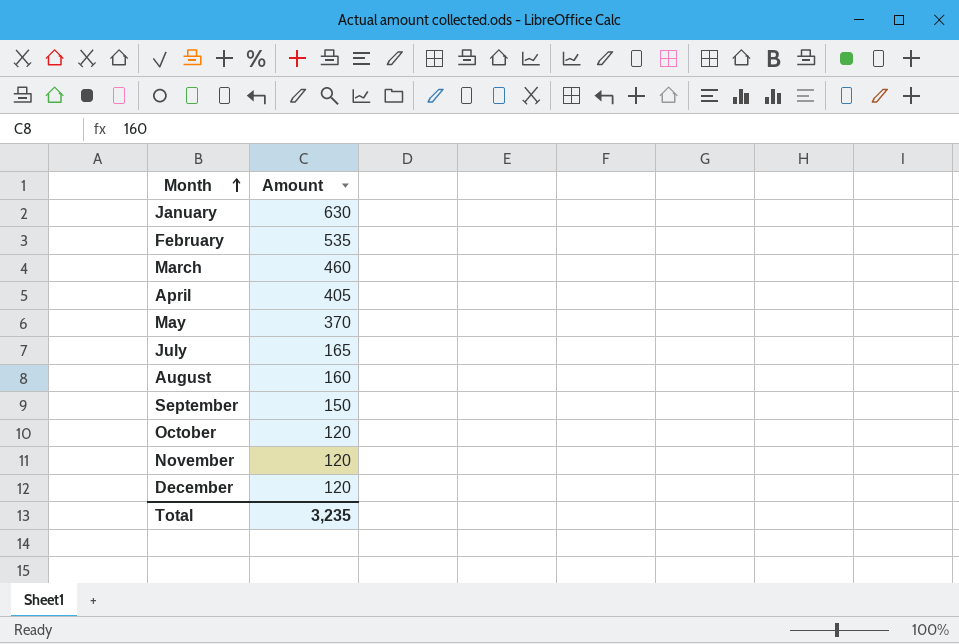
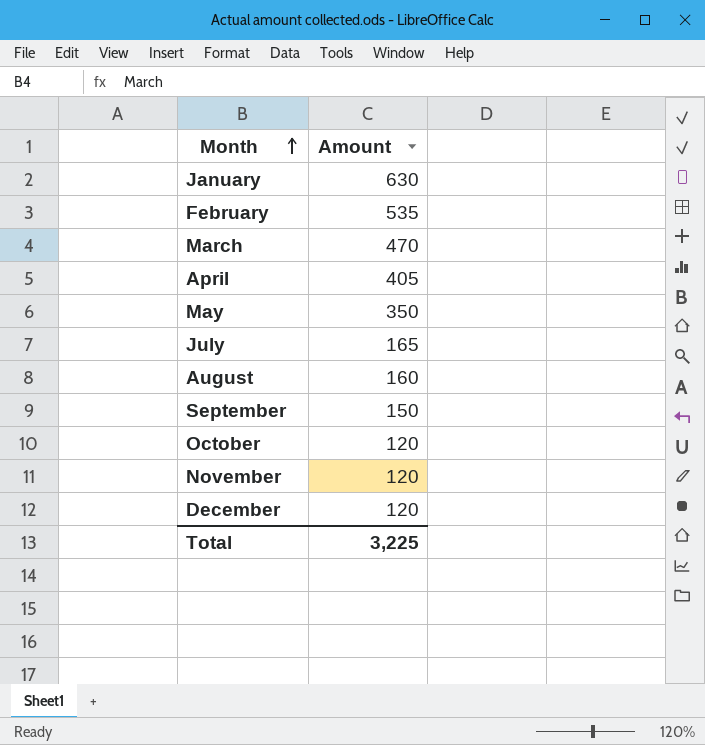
March | Amount: 460 -> 470
May | Amount: 370 -> 350
Total | Amount: 3,235 -> 3,225

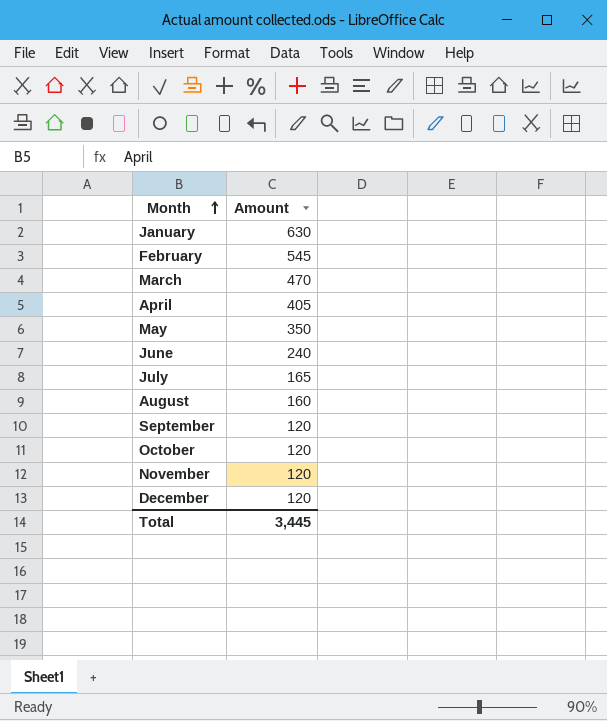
February | Amount: 535 -> 545
row June: none -> 240
September | Amount: 150 -> 120
Total | Amount: 3,225 -> 3,445

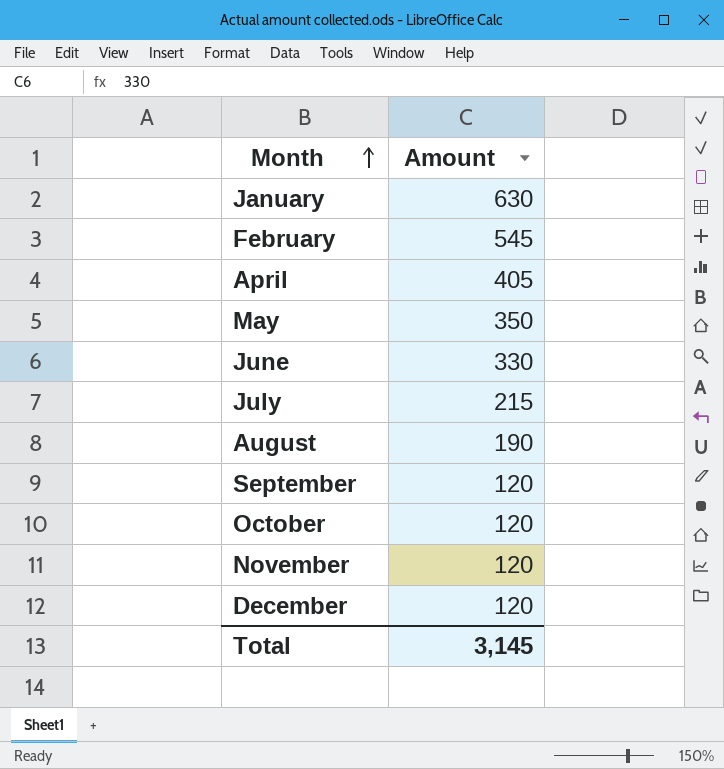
row March: 470 -> none
June | Amount: 240 -> 330
July | Amount: 165 -> 215
August | Amount: 160 -> 190
Total | Amount: 3,445 -> 3,145

